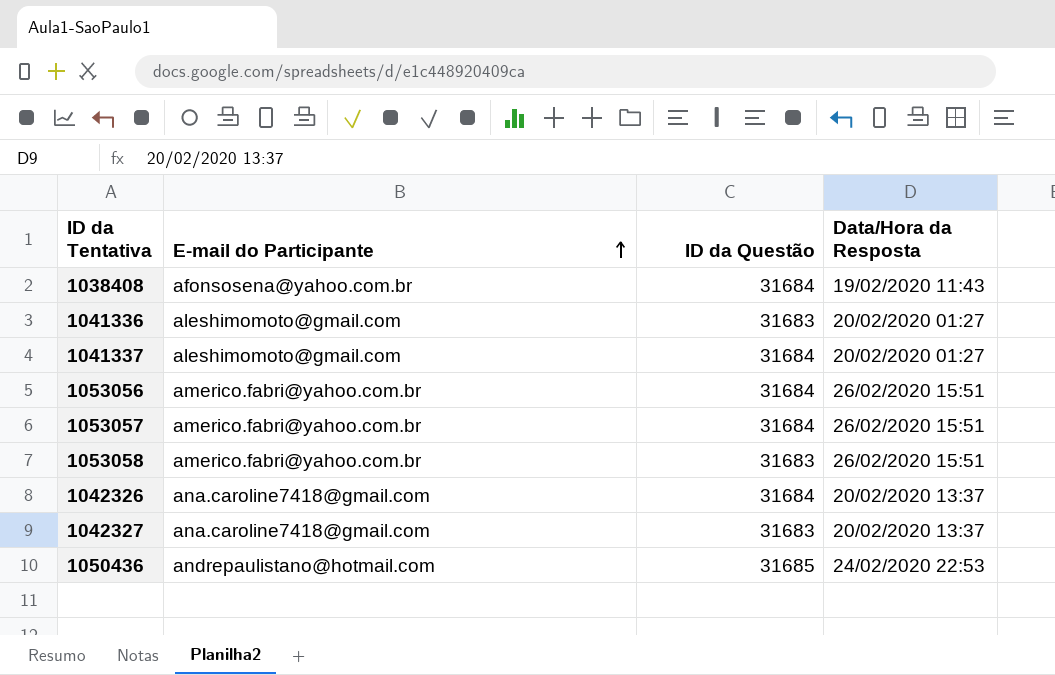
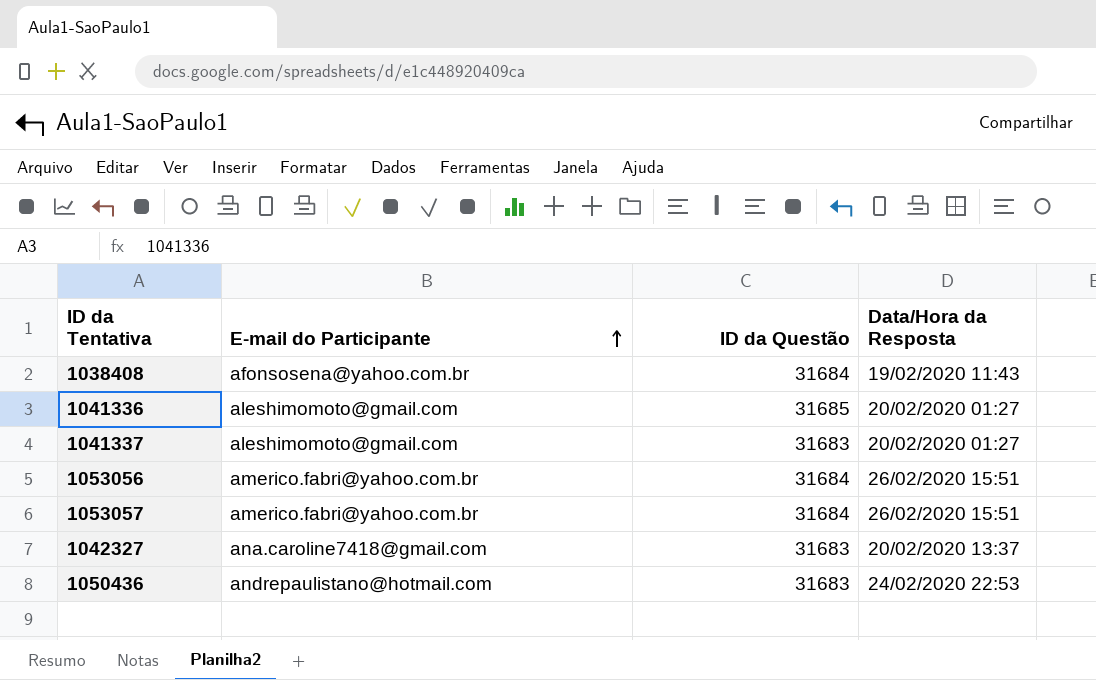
row 1053058: americo.fabri@yahoo.com.br | 31683 | 26/02/2020 15:51 -> none
row 1042326: ana.caroline7418@gmail.com | 31684 | 20/02/2020 13:37 -> none
1041336 | ID da Questão: 31683 -> 31685
1041337 | ID da Questão: 31684 -> 31683
1050436 | ID da Questão: 31685 -> 31683

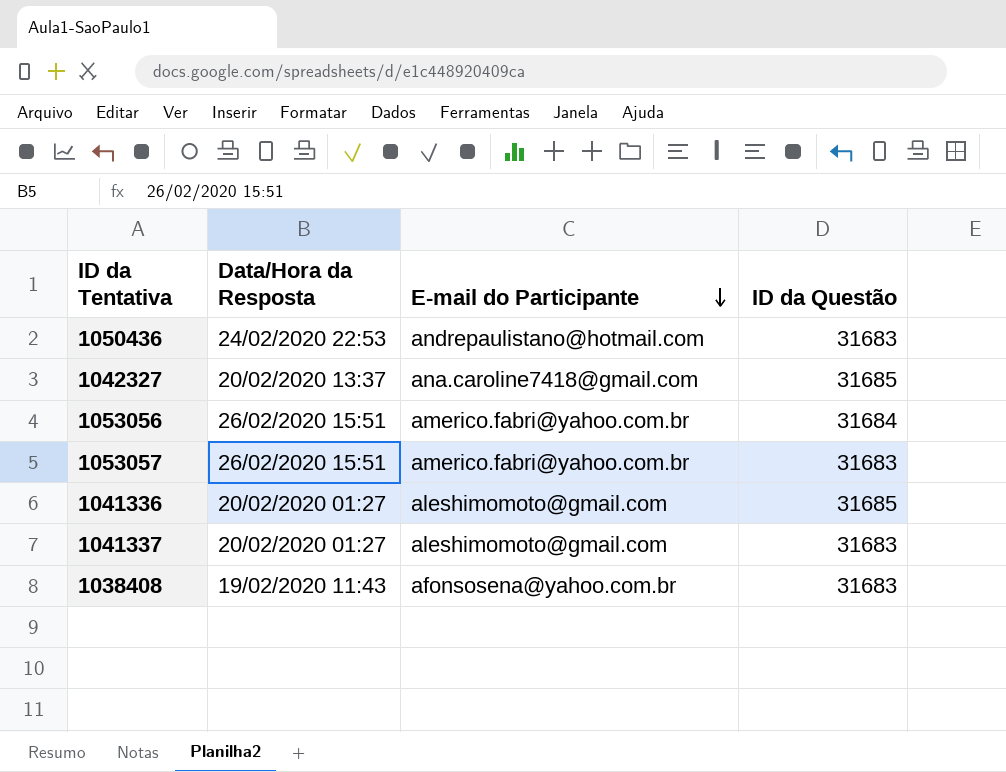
row order: E-mail do Participante ascending -> E-mail do Participante descending
column Data/Hora da Resposta | position: 4 -> 2
1042327 | ID da Questão: 31683 -> 31685
1053057 | ID da Questão: 31684 -> 31683
1038408 | ID da Questão: 31684 -> 31683

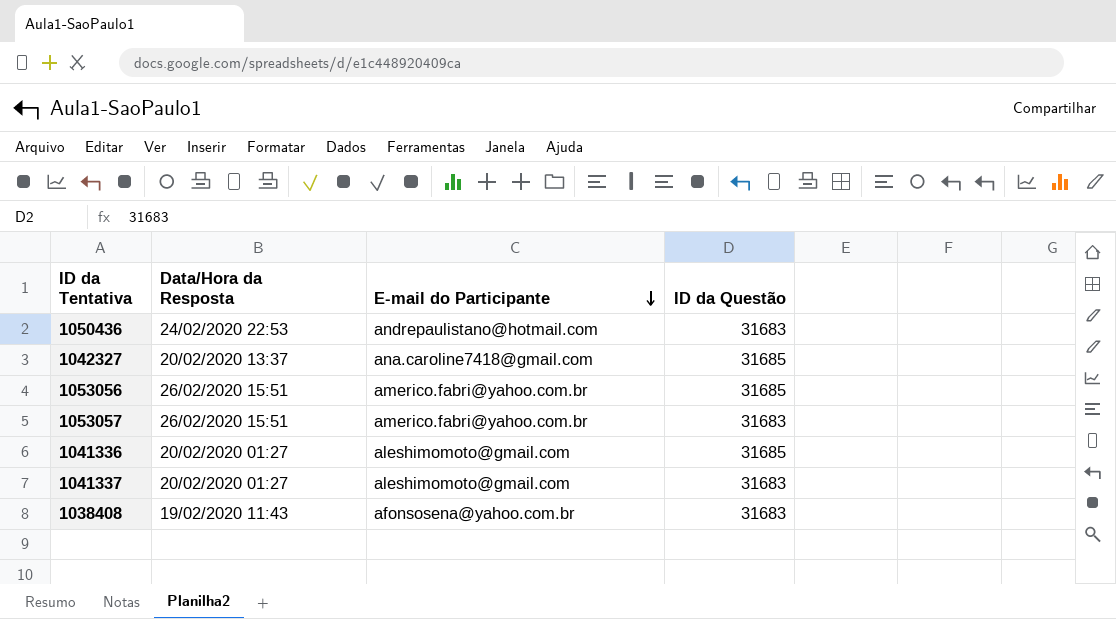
1053056 | ID da Questão: 31684 -> 31685

